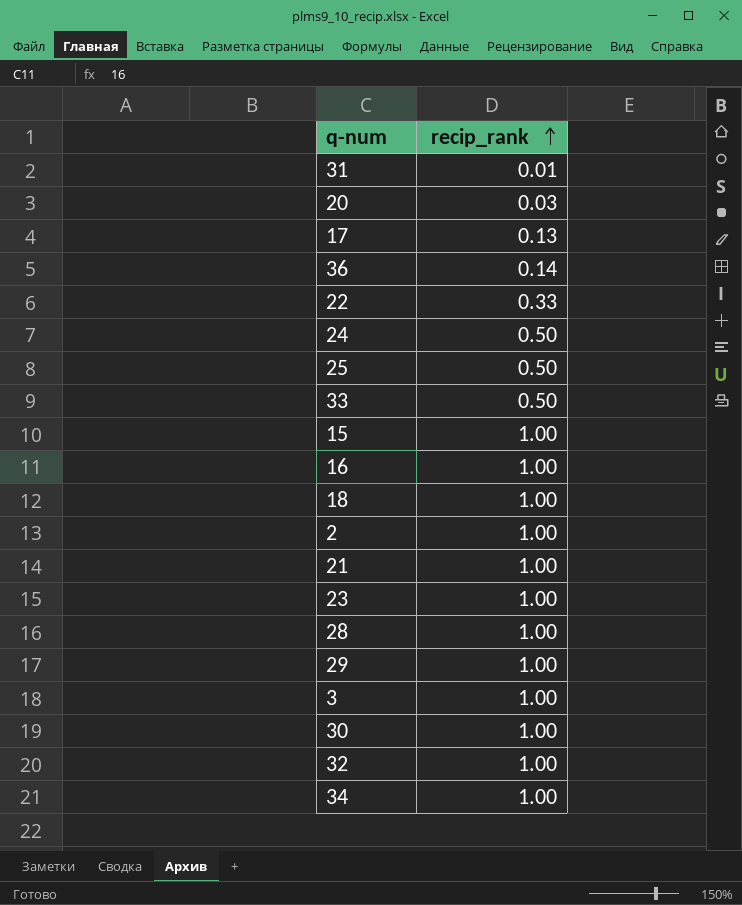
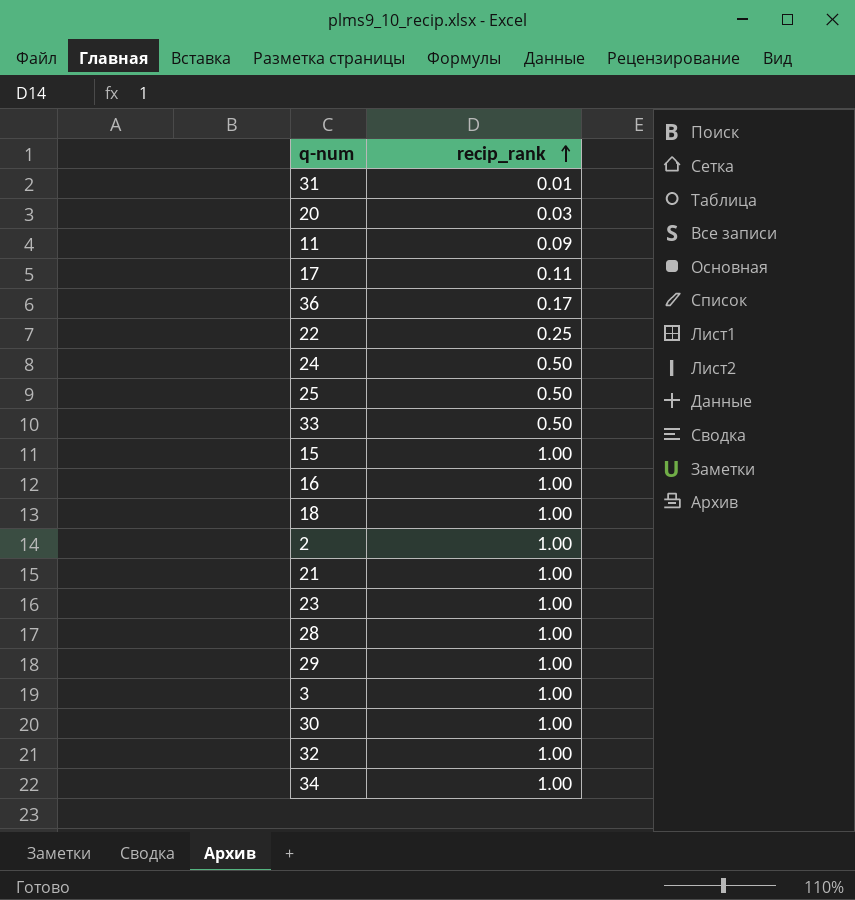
row 11: none -> 0.09
17 | recip_rank: 0.13 -> 0.11
36 | recip_rank: 0.14 -> 0.17
22 | recip_rank: 0.33 -> 0.25

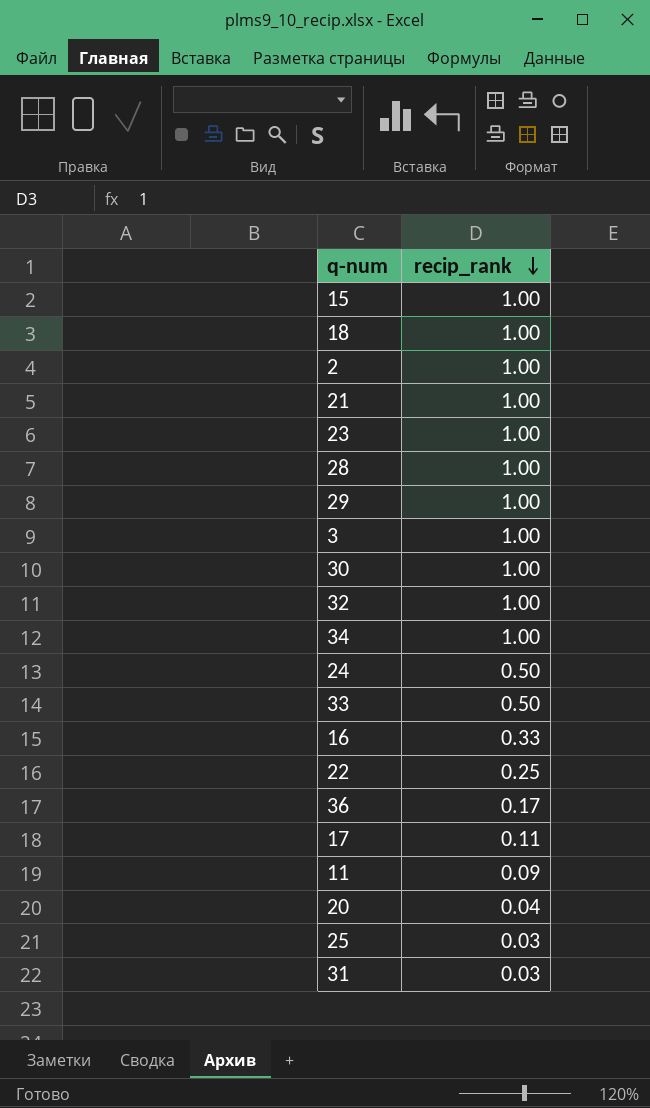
row order: recip_rank ascending -> recip_rank descending
16 | recip_rank: 1.00 -> 0.33
20 | recip_rank: 0.03 -> 0.04
25 | recip_rank: 0.50 -> 0.03
31 | recip_rank: 0.01 -> 0.03

